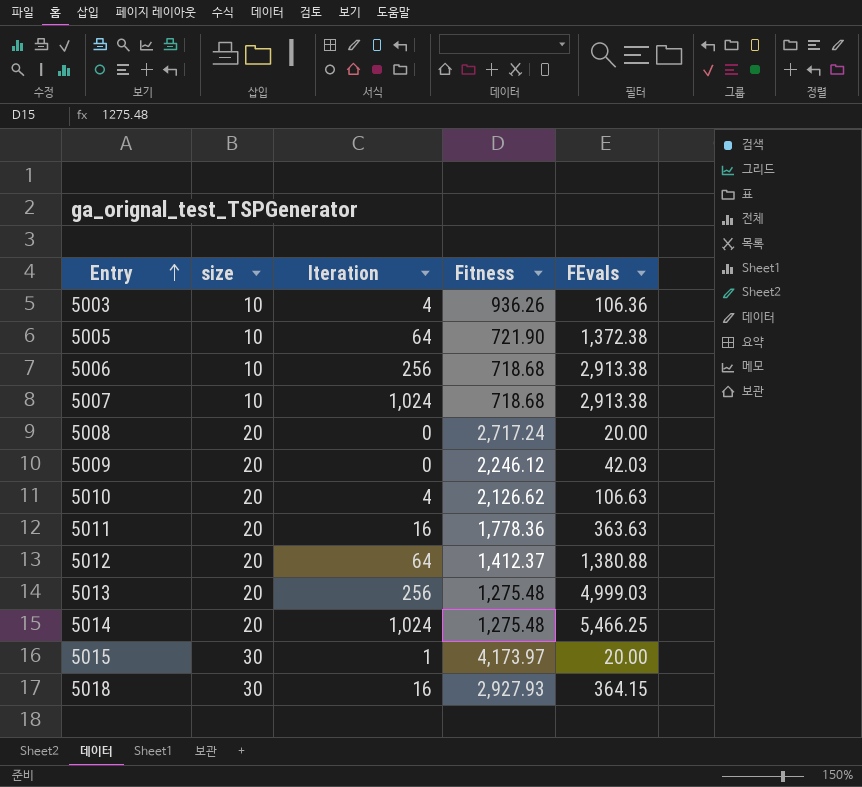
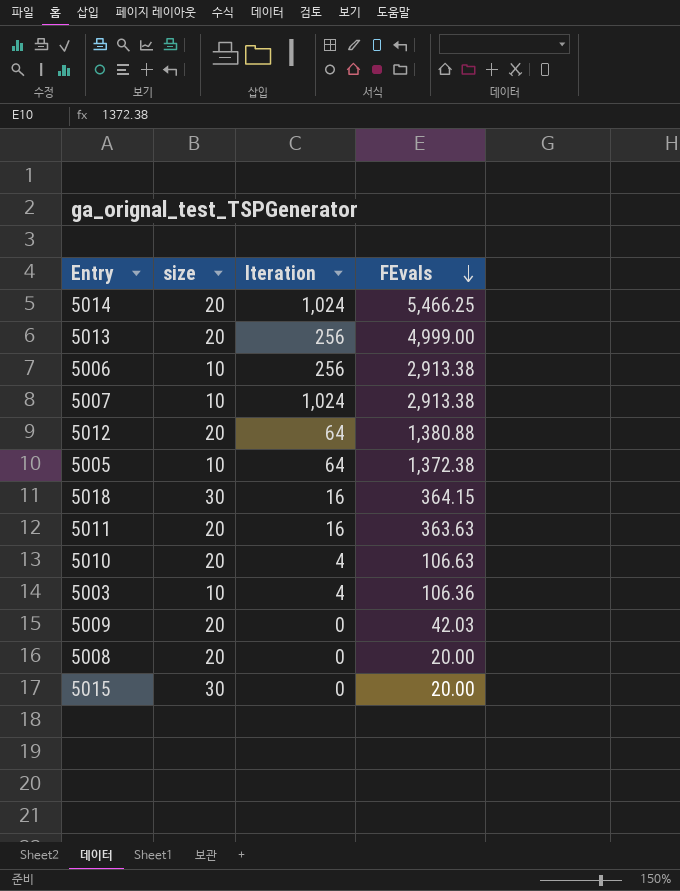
row order: Entry ascending -> FEvals descending
column Fitness | position: 4 -> none
5013 | FEvals: 4,999.03 -> 4,999.00
5015 | Iteration: 1 -> 0

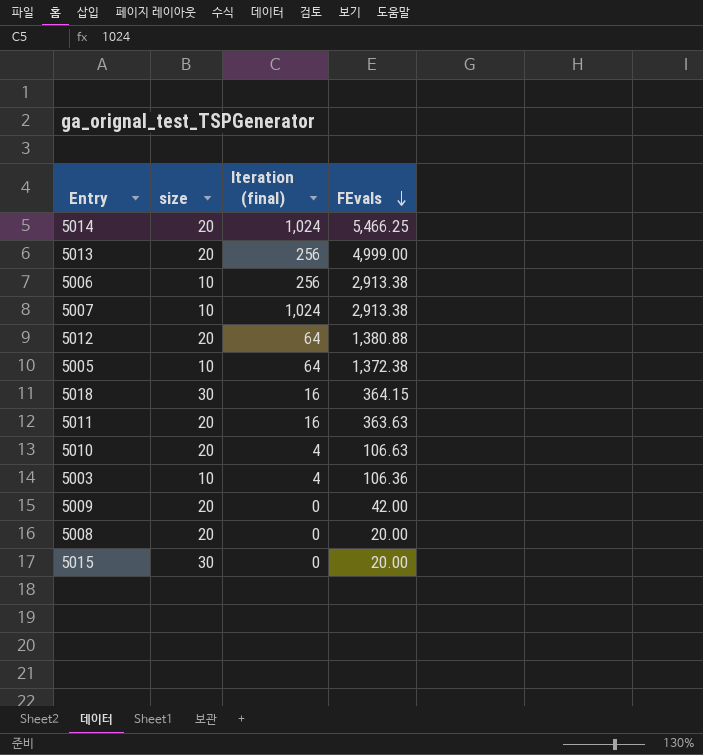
column name: Iteration -> Iteration (final)
5009 | FEvals: 42.03 -> 42.00

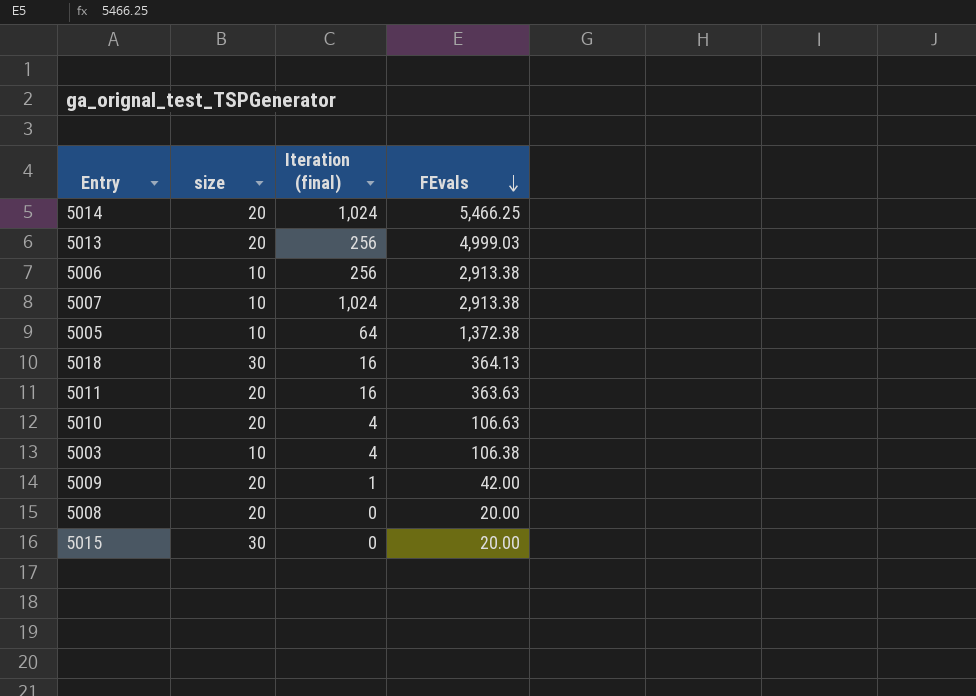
row 5012: 20 | 64 | 1,380.88 -> none
5013 | FEvals: 4,999.00 -> 4,999.03
5018 | FEvals: 364.15 -> 364.13
5003 | FEvals: 106.36 -> 106.38
5009 | Iteration (final): 0 -> 1

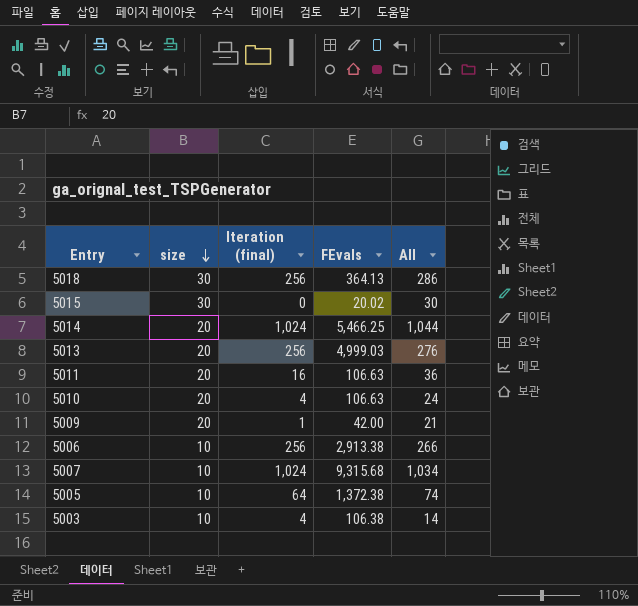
row order: FEvals descending -> size descending
column All | formula: none -> [size] + [Iteration (final)]
row 5008: 20 | 0 | 20.00 -> none
5018 | Iteration (final): 16 -> 256
5015 | FEvals: 20.00 -> 20.02
5011 | FEvals: 363.63 -> 106.63
5007 | FEvals: 2,913.38 -> 9,315.68

